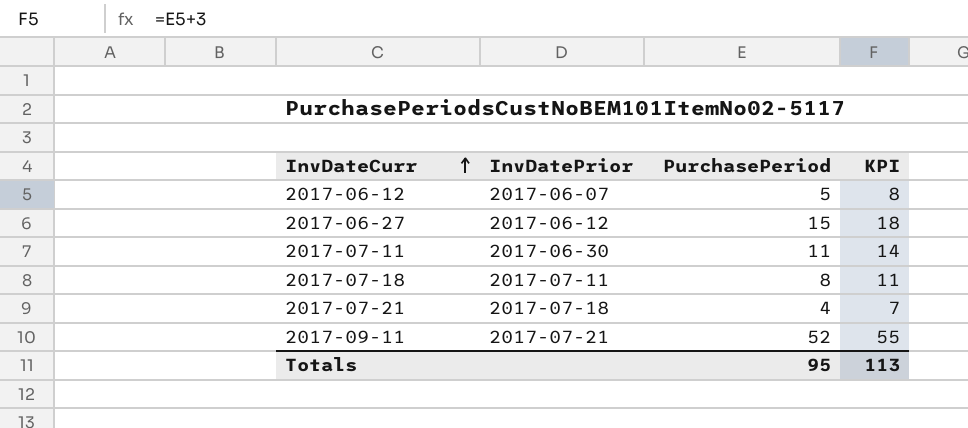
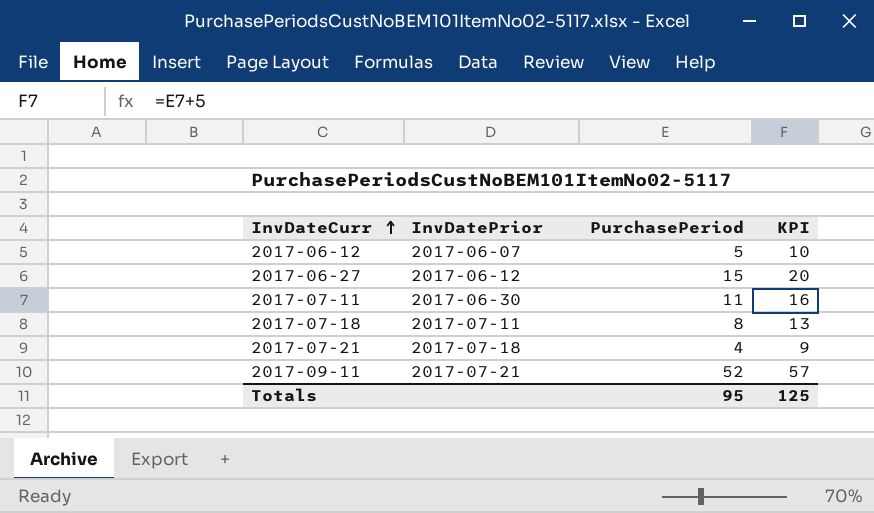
column KPI | formula: [PurchasePeriod] + 3 -> [PurchasePeriod] + 5
Totals | KPI: 113 -> 125

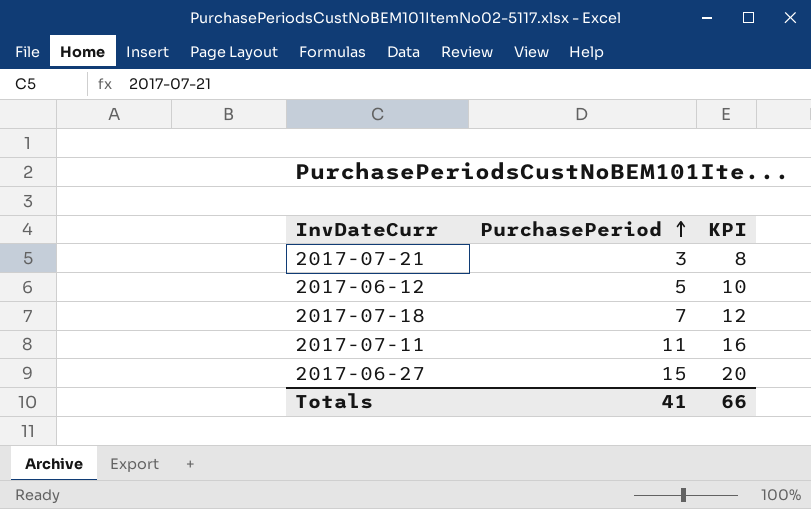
row order: InvDateCurr ascending -> PurchasePeriod ascending
column InvDatePrior | position: 2 -> none
row 2017-09-11: 2017-07-21 | 52 | 57 -> none
2017-07-21 | PurchasePeriod: 4 -> 3
2017-07-21 | KPI: 9 -> 8
2017-07-18 | PurchasePeriod: 8 -> 7
2017-07-18 | KPI: 13 -> 12
Totals | PurchasePeriod: 95 -> 41
Totals | KPI: 125 -> 66

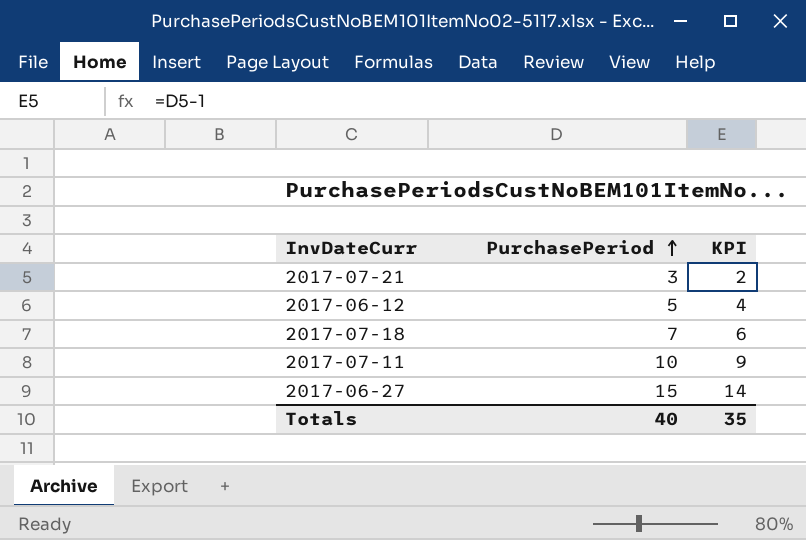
column KPI | formula: [PurchasePeriod] + 5 -> [PurchasePeriod] - 1
2017-07-11 | PurchasePeriod: 11 -> 10
Totals | PurchasePeriod: 41 -> 40
Totals | KPI: 66 -> 35

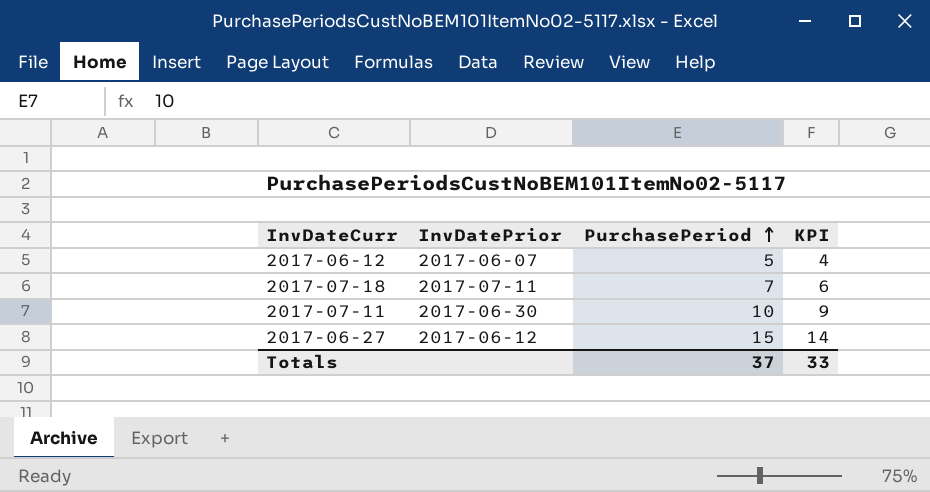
column InvDatePrior | position: none -> 2
row 2017-07-21: 3 | 2 -> none
Totals | PurchasePeriod: 40 -> 37
Totals | KPI: 35 -> 33

